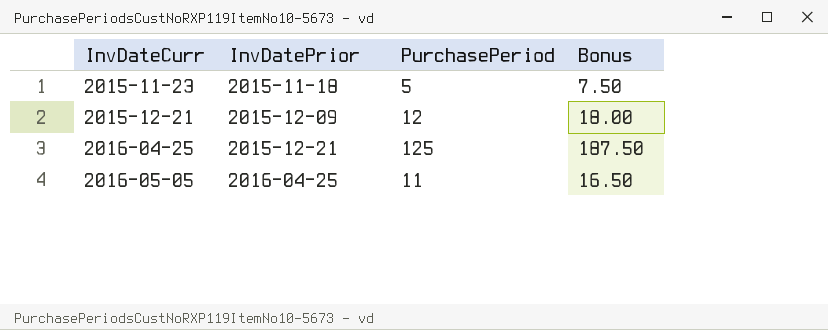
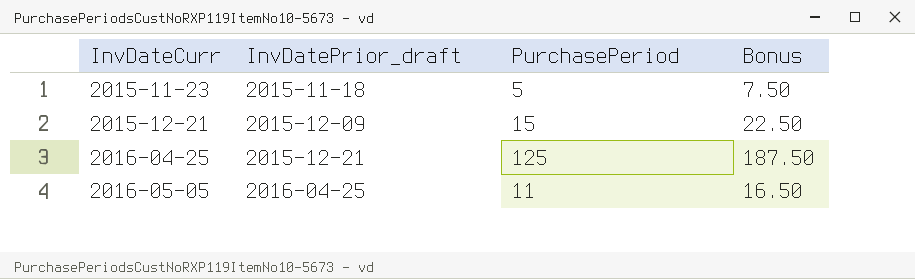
column name: InvDatePrior -> InvDatePrior_draft
2015-12-21 | PurchasePeriod: 12 -> 15
2015-12-21 | Bonus: 18.00 -> 22.50

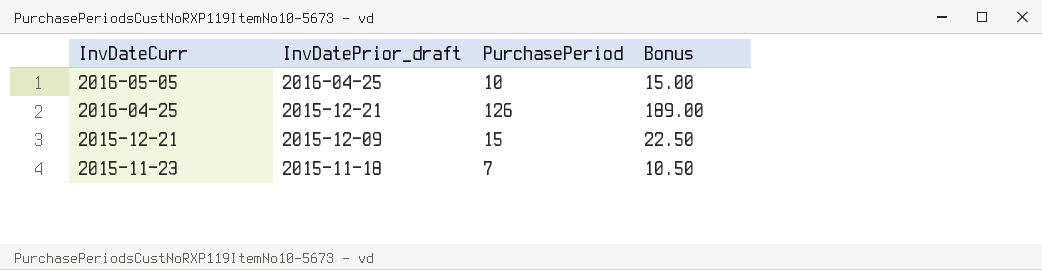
row order: InvDateCurr ascending -> InvDateCurr descending
2016-05-05 | PurchasePeriod: 11 -> 10
2016-05-05 | Bonus: 16.50 -> 15.00
2016-04-25 | PurchasePeriod: 125 -> 126
2016-04-25 | Bonus: 187.50 -> 189.00
2015-11-23 | PurchasePeriod: 5 -> 7
2015-11-23 | Bonus: 7.50 -> 10.50

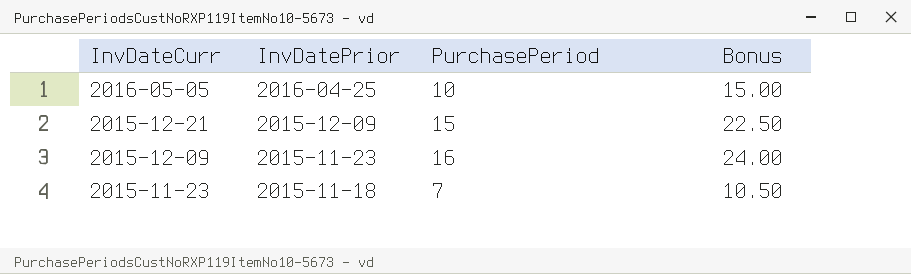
column name: InvDatePrior_draft -> InvDatePrior
row 2016-04-25: 2015-12-21 | 126 | 189.00 -> none
row 2015-12-09: none -> 2015-11-23 | 16 | 24.00

